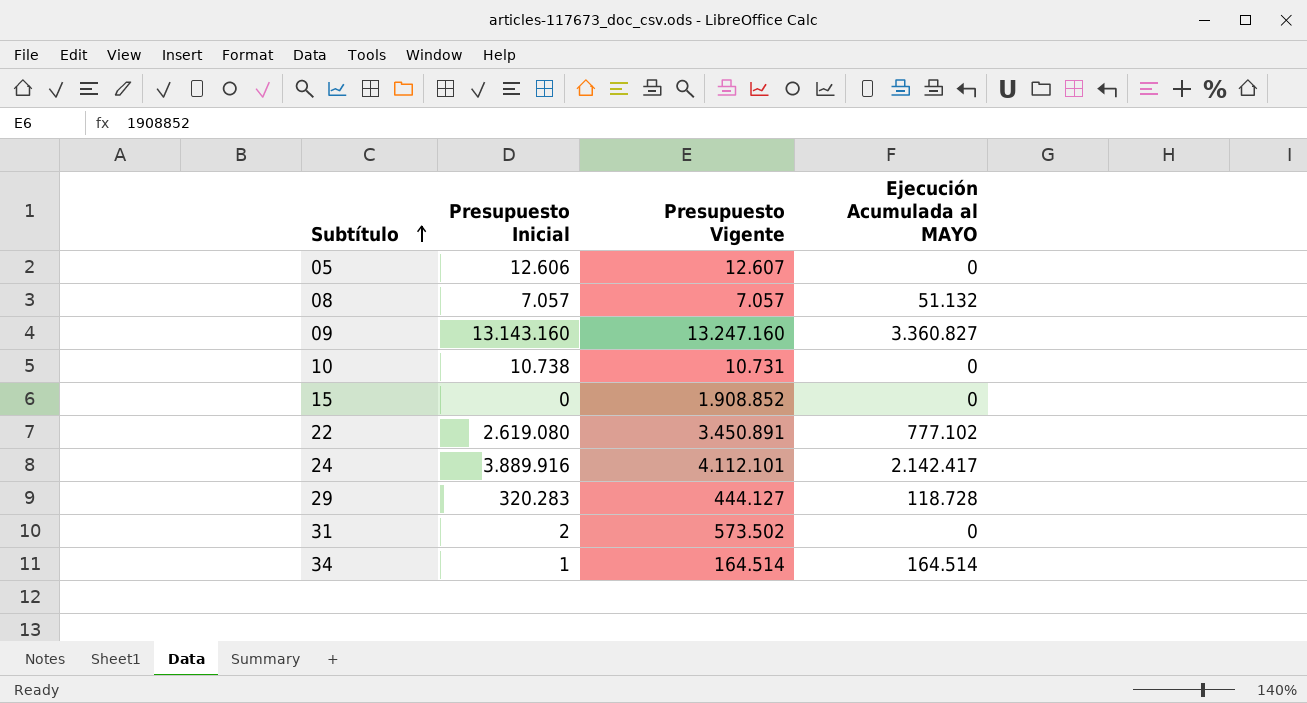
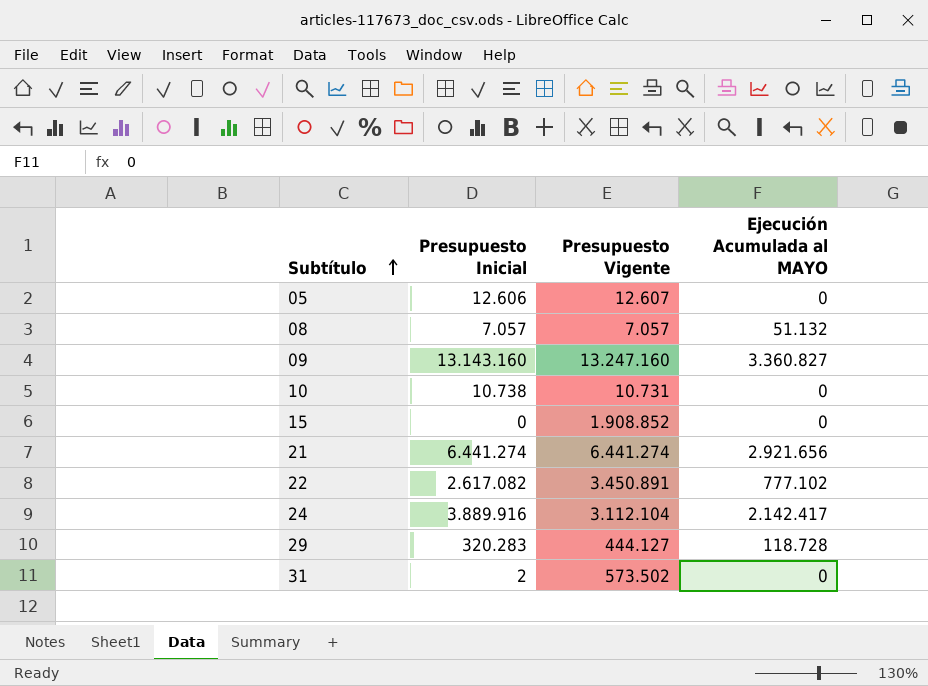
row 34: 1 | 164.514 | 164.514 -> none
row 21: none -> 6.441.274 | 6.441.274 | 2.921.656
22 | Presupuesto Inicial: 2.619.080 -> 2.617.082
24 | Presupuesto Vigente: 4.112.101 -> 3.112.104

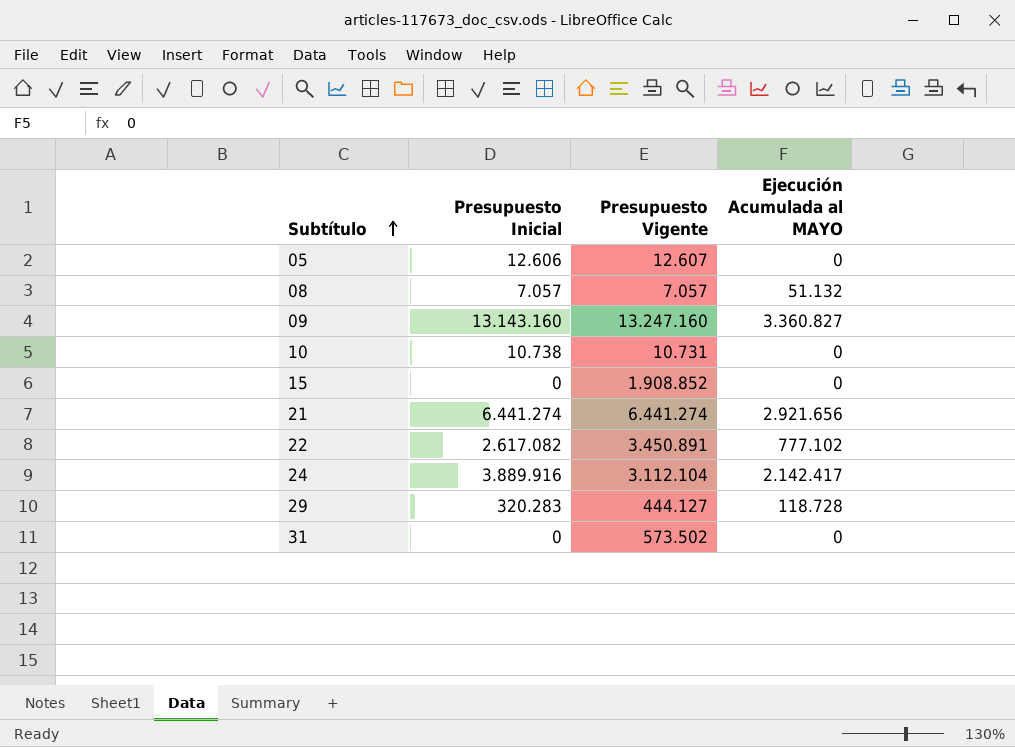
31 | Presupuesto Inicial: 2 -> 0

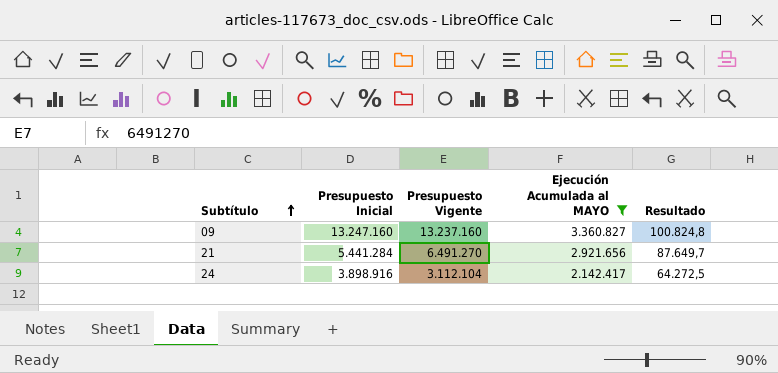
filter: none -> Ejecución Acumulada al MAYO >= 2.142.417
column Resultado | formula: none -> [Ejecución Acumulada al MAYO] * 0,03
09 | Presupuesto Inicial: 13.143.160 -> 13.247.160
09 | Presupuesto Vigente: 13.247.160 -> 13.237.160
21 | Presupuesto Inicial: 6.441.274 -> 5.441.284
21 | Presupuesto Vigente: 6.441.274 -> 6.491.270
24 | Presupuesto Inicial: 3.889.916 -> 3.898.916

